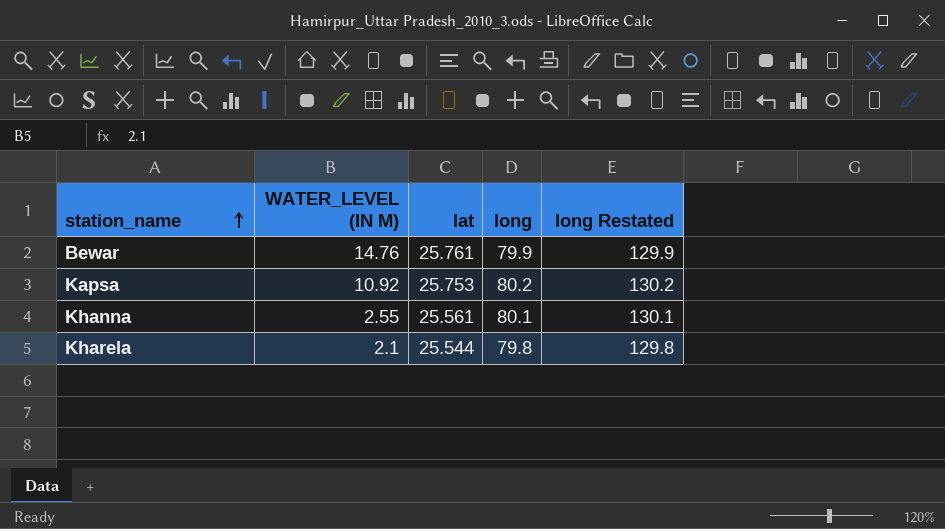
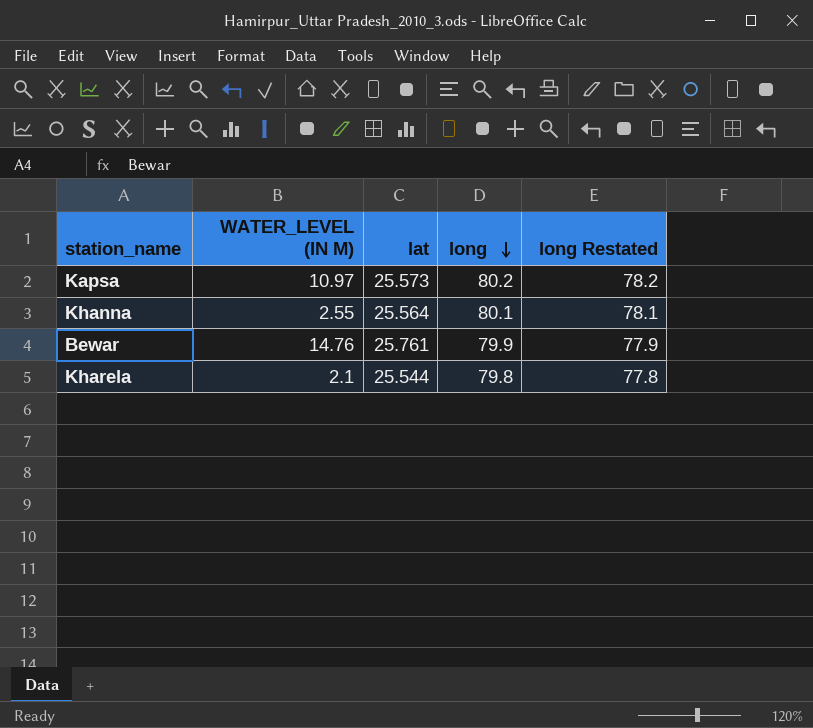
row order: station_name ascending -> long descending
column long Restated | formula: [long] + 50 -> [long] - 2
Kapsa | WATER_LEVEL (IN M): 10.92 -> 10.97
Kapsa | lat: 25.753 -> 25.573
Khanna | lat: 25.561 -> 25.564

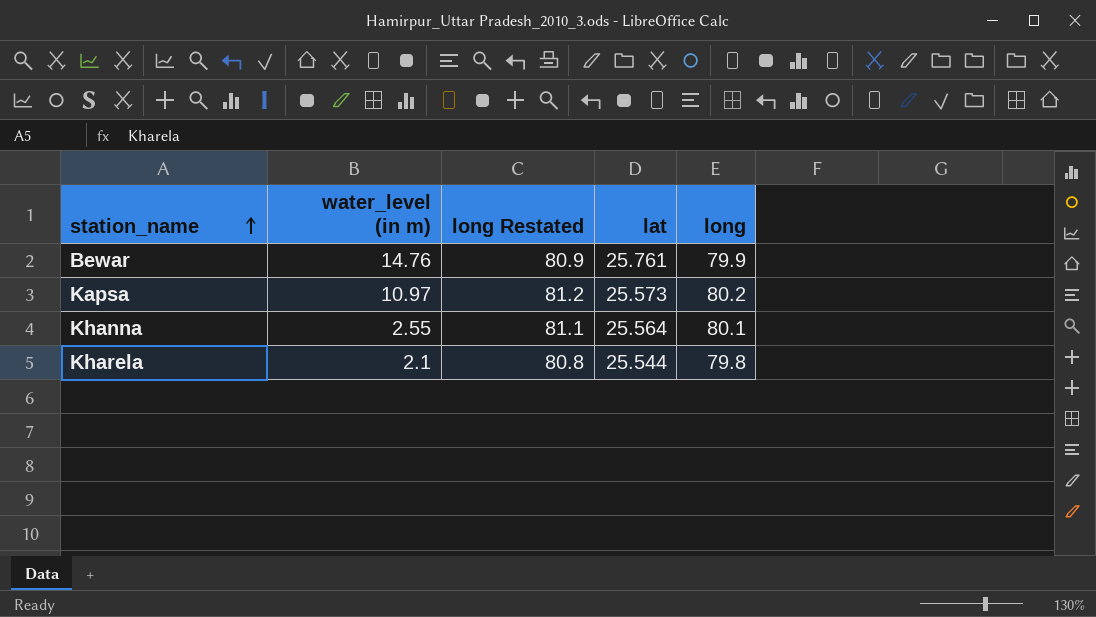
row order: long descending -> station_name ascending
column name: WATER_LEVEL (IN M) -> water_level (in m)
column long Restated | formula: [long] - 2 -> [long] + 1
column long Restated | position: 5 -> 3

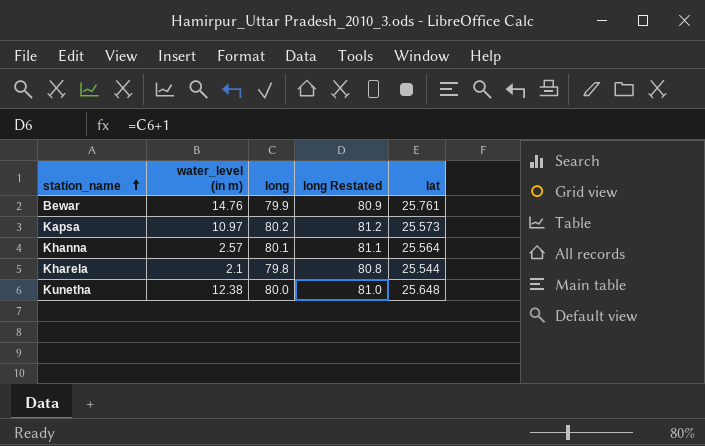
column long | position: 5 -> 3
Khanna | water_level (in m): 2.55 -> 2.57
row Kunetha: none -> 12.38 | 80.0 | 81.0 | 25.648

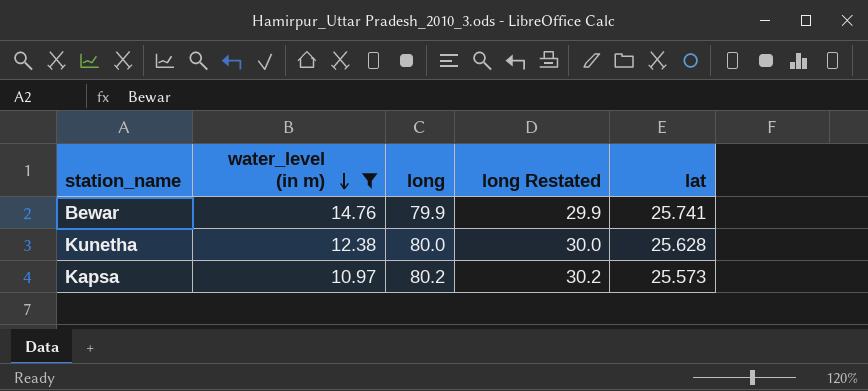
filter: none -> water_level (in m) >= 10.97
row order: station_name ascending -> water_level (in m) descending
column long Restated | formula: [long] + 1 -> [long] - 50
Bewar | lat: 25.761 -> 25.741
Kunetha | lat: 25.648 -> 25.628

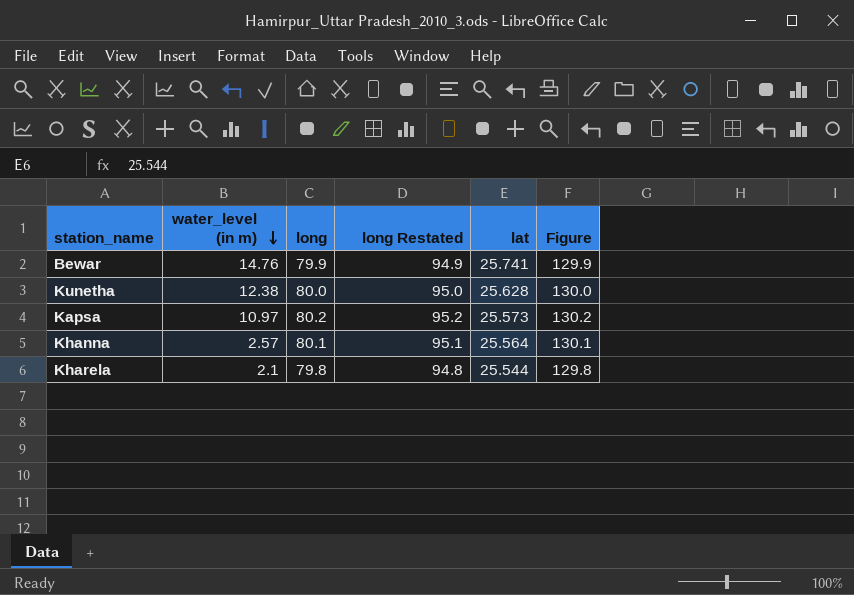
filter: water_level (in m) >= 10.97 -> none
column long Restated | formula: [long] - 50 -> [long] + 15
column Figure | formula: none -> [long] + 50

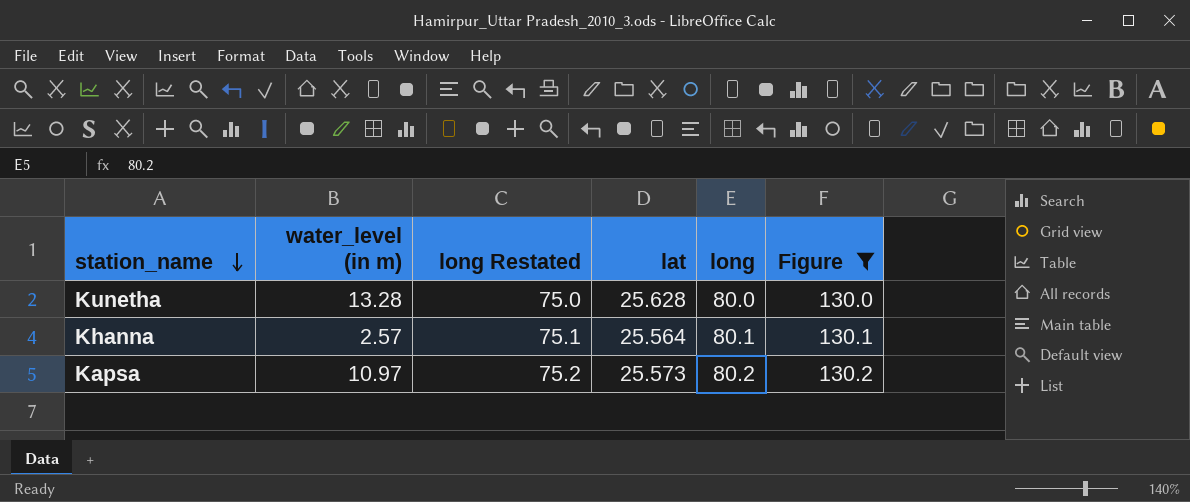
filter: none -> Figure >= 130.0
row order: water_level (in m) descending -> station_name descending
column long Restated | formula: [long] + 15 -> [long] - 5
column long | position: 3 -> 5
Kunetha | water_level (in m): 12.38 -> 13.28

